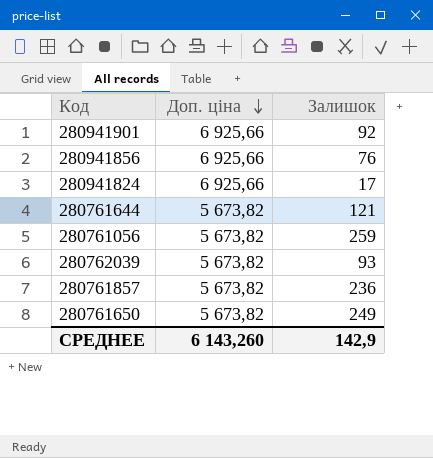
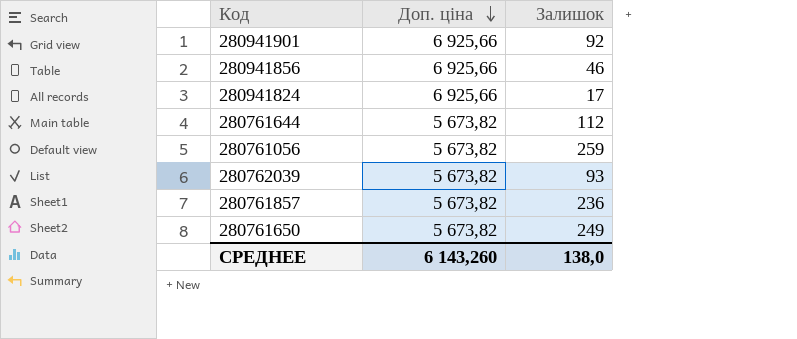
280941856 | Залишок: 76 -> 46
280761644 | Залишок: 121 -> 112
СРЕДНЕЕ | Залишок: 142,9 -> 138,0

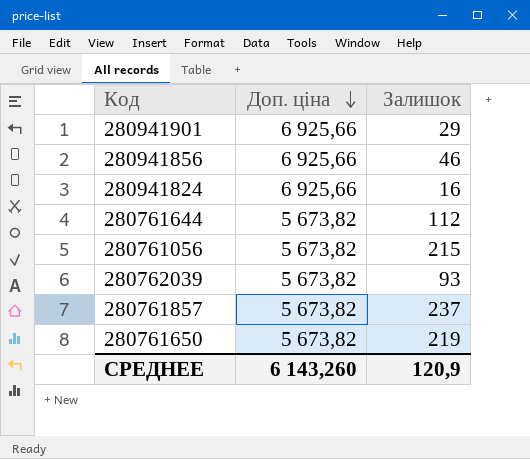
280941901 | Залишок: 92 -> 29
280941824 | Залишок: 17 -> 16
280761056 | Залишок: 259 -> 215
280761857 | Залишок: 236 -> 237
280761650 | Залишок: 249 -> 219
СРЕДНЕЕ | Залишок: 138,0 -> 120,9

